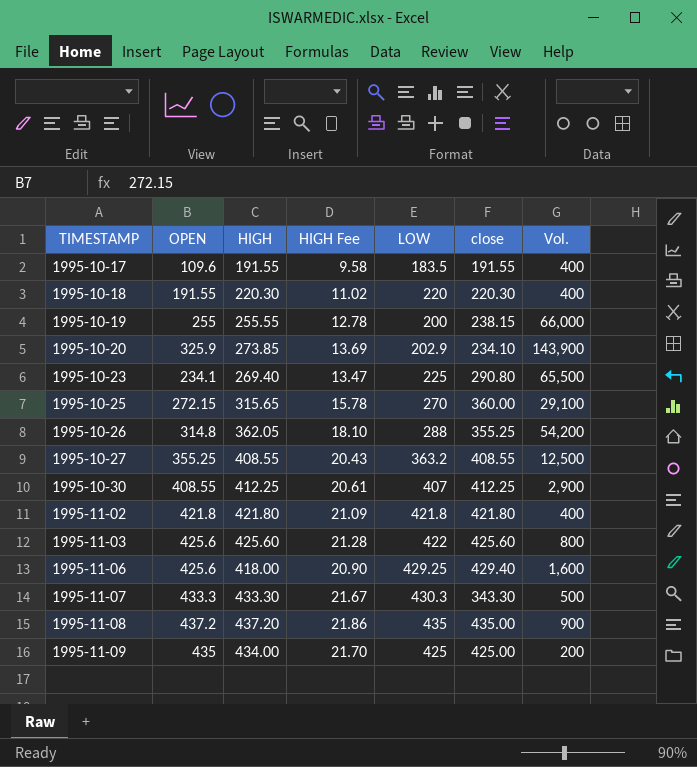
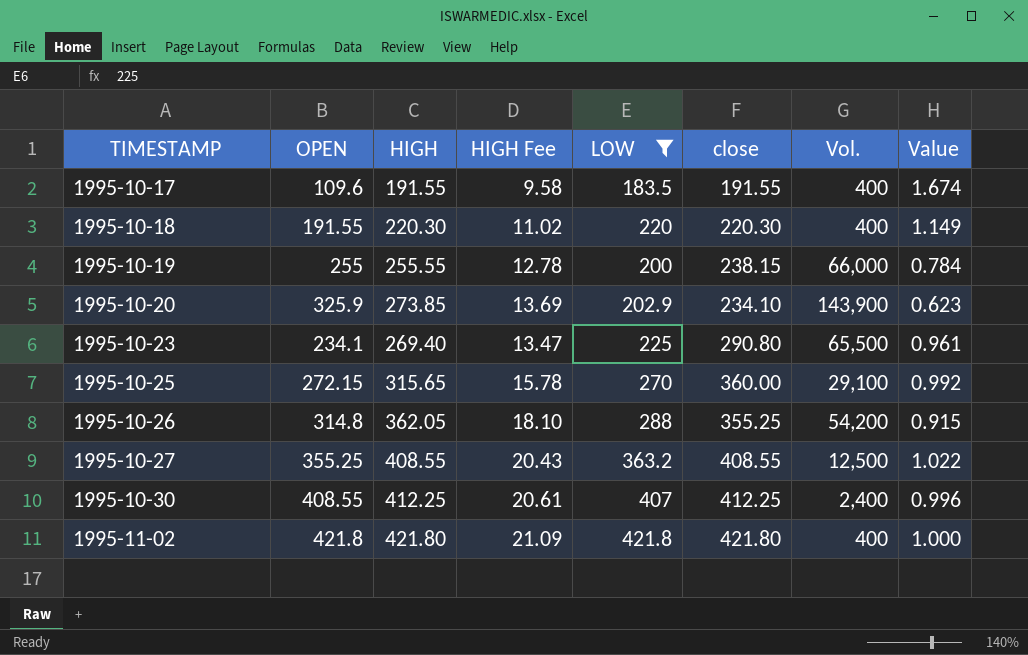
filter: none -> LOW <= 421.8
column Value | formula: none -> [LOW] / [OPEN]
1995-10-30 | Vol.: 2,900 -> 2,400

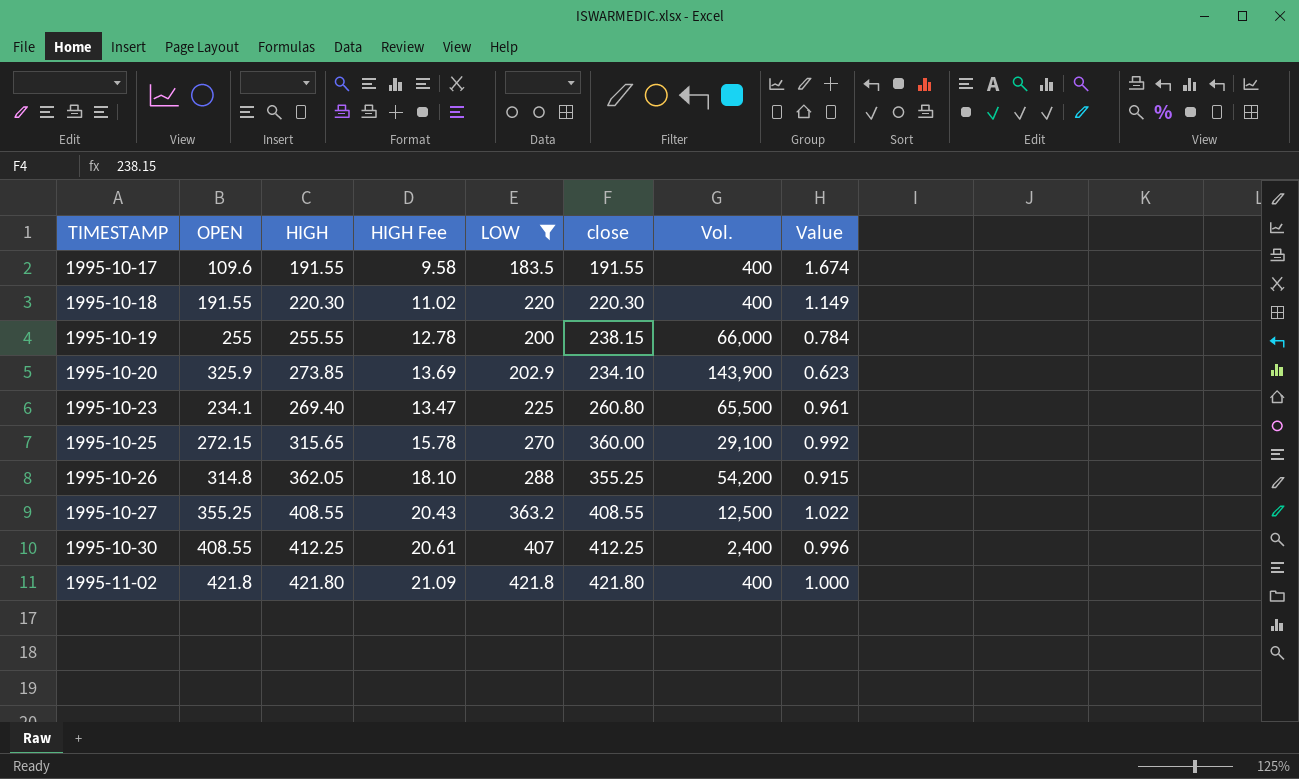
1995-10-23 | close: 290.80 -> 260.80

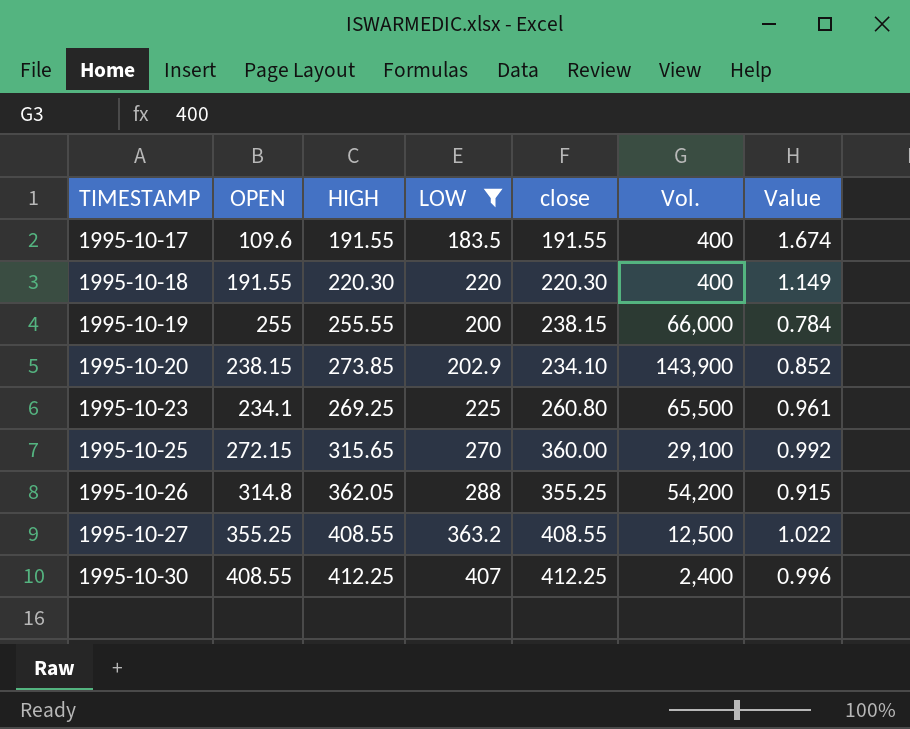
column HIGH Fee | formula: [HIGH] * 0.05 -> none
row 1995-11-02: 421.8 | 421.80 | 21.09 | 421.8 | 421.80 | 400 | 1.000 -> none
1995-10-20 | OPEN: 325.9 -> 238.15
1995-10-20 | Value: 0.623 -> 0.852
1995-10-23 | HIGH: 269.40 -> 269.25

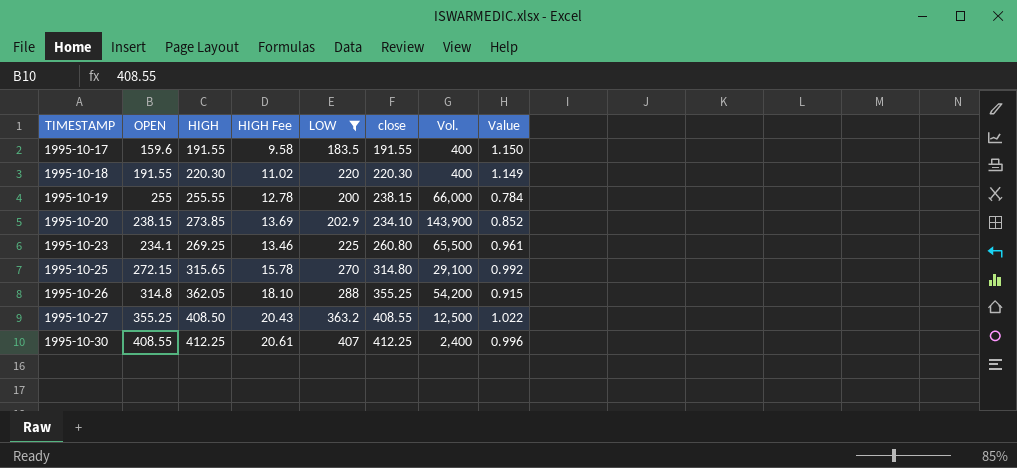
column HIGH Fee | formula: none -> [HIGH] * 0.05
1995-10-17 | OPEN: 109.6 -> 159.6
1995-10-17 | Value: 1.674 -> 1.150
1995-10-25 | close: 360.00 -> 314.80
1995-10-27 | HIGH: 408.55 -> 408.50

